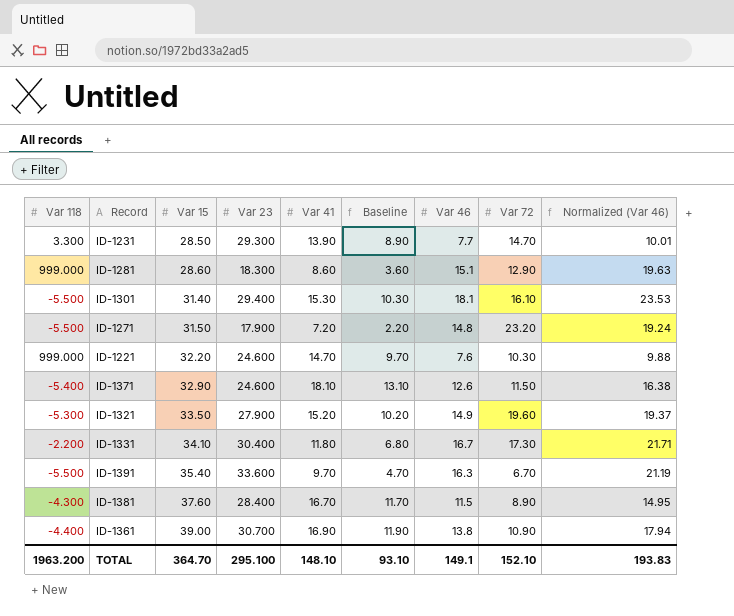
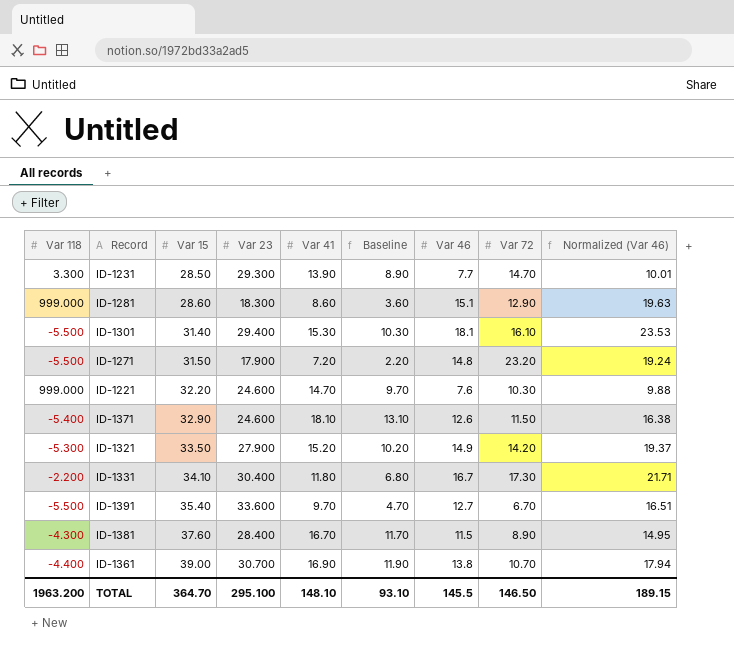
ID-1321 | Var 72: 19.60 -> 14.20
ID-1391 | Var 46: 16.3 -> 12.7
ID-1391 | Normalized (Var 46): 21.19 -> 16.51
ID-1361 | Var 72: 10.90 -> 10.70
TOTAL | Var 46: 149.1 -> 145.5
TOTAL | Var 72: 152.10 -> 146.50
TOTAL | Normalized (Var 46): 193.83 -> 189.15

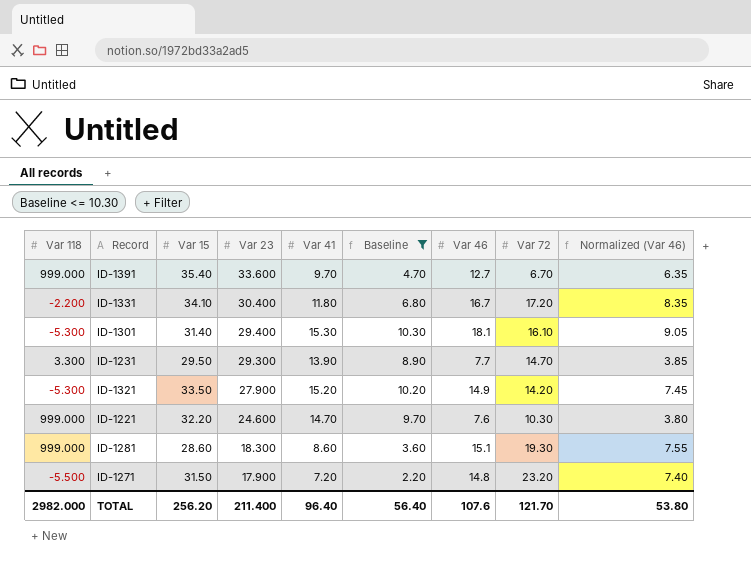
filter: none -> Baseline <= 10.30
row order: Var 15 ascending -> Var 23 descending
column Normalized (Var 46) | formula: [Var 46] * 1.3 -> [Var 46] * 0.5
ID-1391 | Var 118: -5.500 -> 999.000
ID-1331 | Var 72: 17.30 -> 17.20
ID-1301 | Var 118: -5.500 -> -5.300
ID-1231 | Var 15: 28.50 -> 29.50
ID-1281 | Var 72: 12.90 -> 19.30
TOTAL | Var 118: 1963.200 -> 2982.000
TOTAL | Var 15: 364.70 -> 256.20
TOTAL | Var 23: 295.100 -> 211.400
TOTAL | Var 41: 148.10 -> 96.40
TOTAL | Baseline: 93.10 -> 56.40
TOTAL | Var 46: 145.5 -> 107.6
TOTAL | Var 72: 146.50 -> 121.70
TOTAL | Normalized (Var 46): 189.15 -> 53.80

